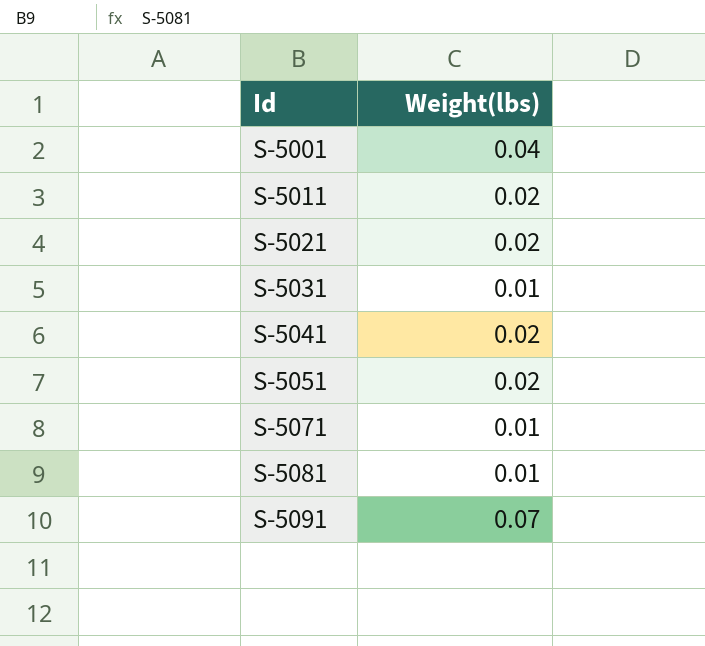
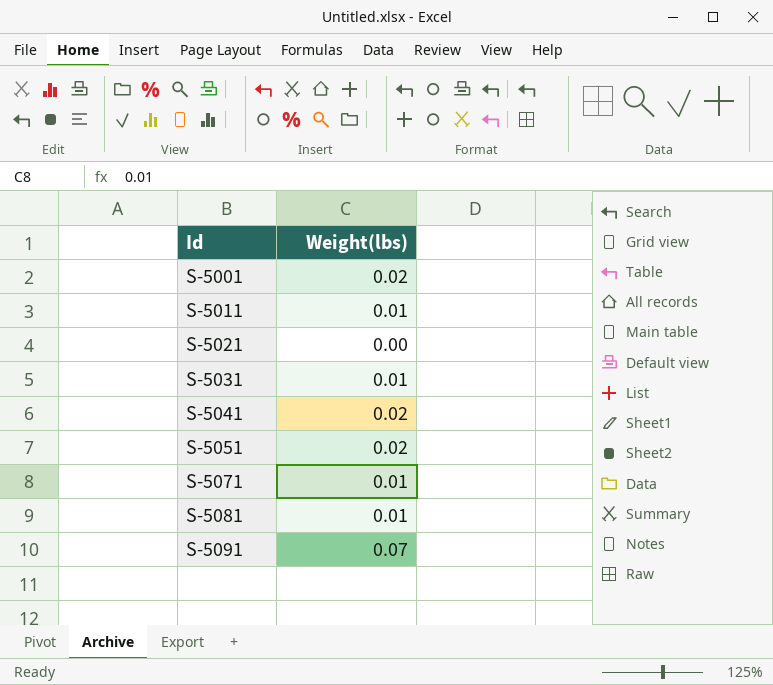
S-5001 | Weight(lbs): 0.04 -> 0.02
S-5011 | Weight(lbs): 0.02 -> 0.01
S-5021 | Weight(lbs): 0.02 -> 0.00

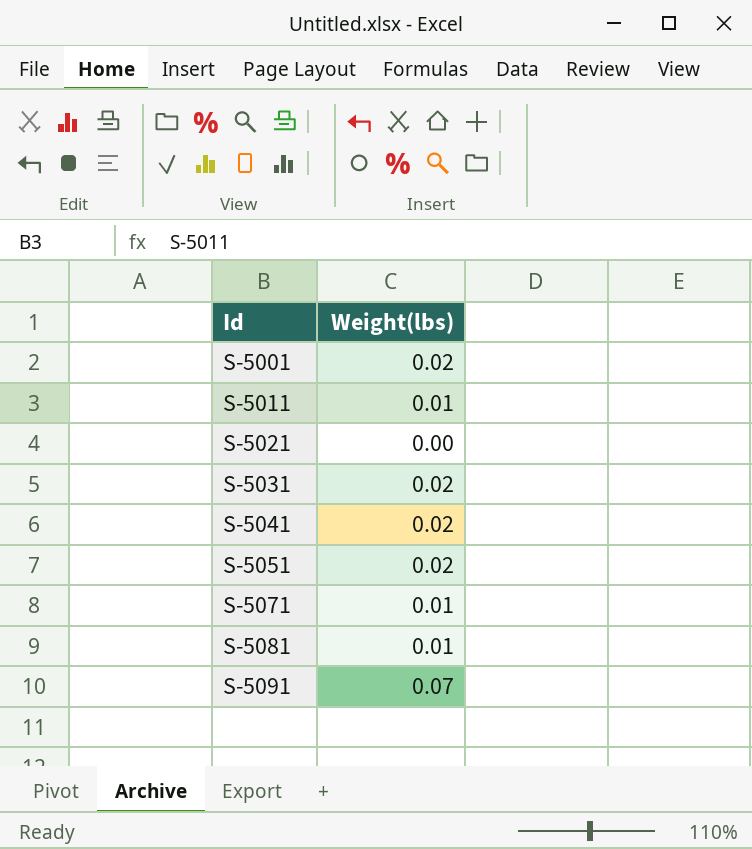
S-5031 | Weight(lbs): 0.01 -> 0.02

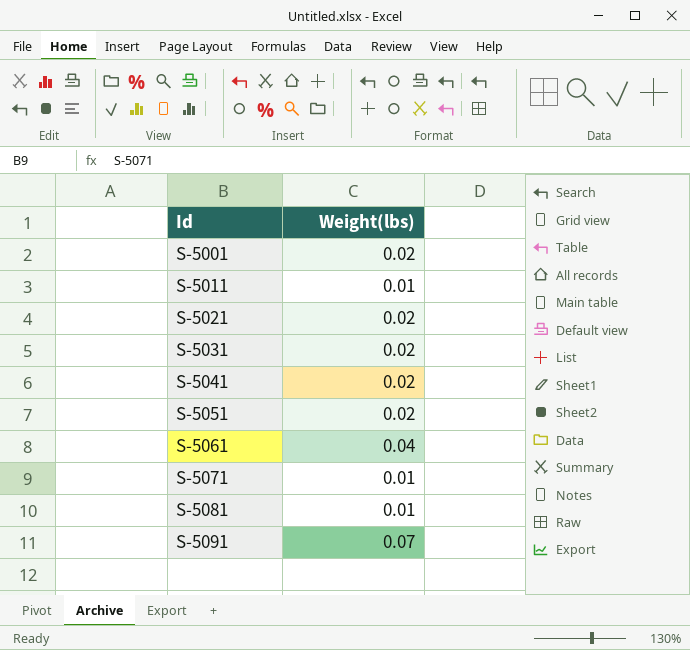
S-5021 | Weight(lbs): 0.00 -> 0.02
row S-5061: none -> 0.04

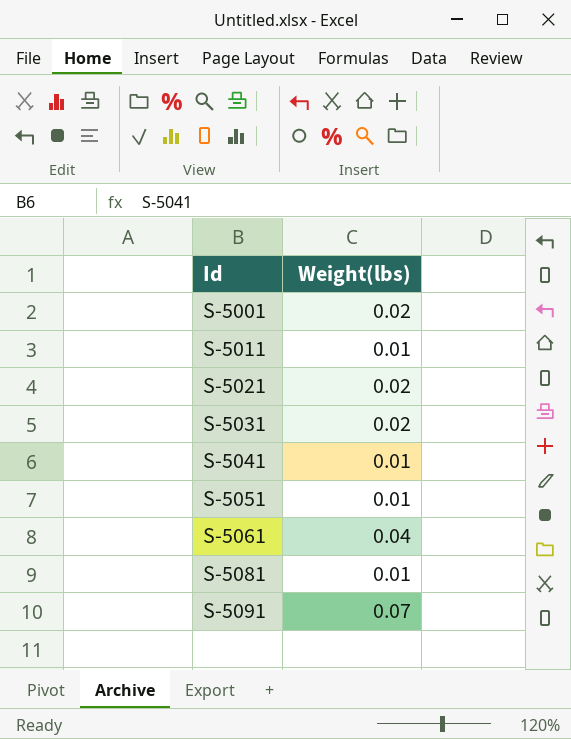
row S-5071: 0.01 -> none
S-5041 | Weight(lbs): 0.02 -> 0.01
S-5051 | Weight(lbs): 0.02 -> 0.01

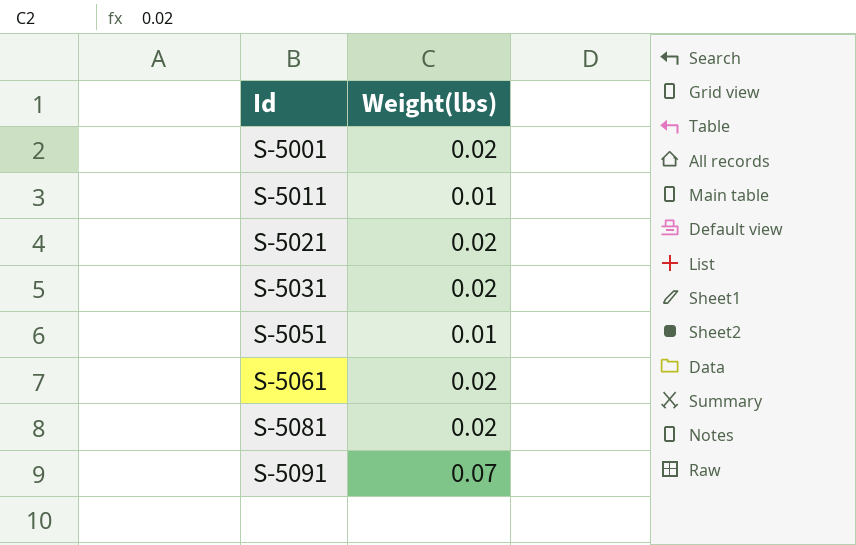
row S-5041: 0.01 -> none
S-5061 | Weight(lbs): 0.04 -> 0.02
S-5081 | Weight(lbs): 0.01 -> 0.02

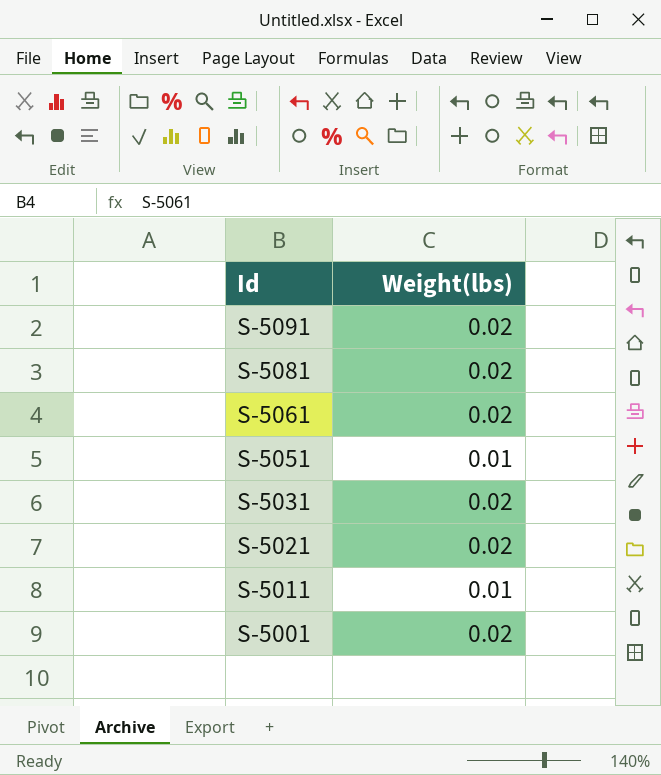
row order: Id ascending -> Id descending
S-5091 | Weight(lbs): 0.07 -> 0.02

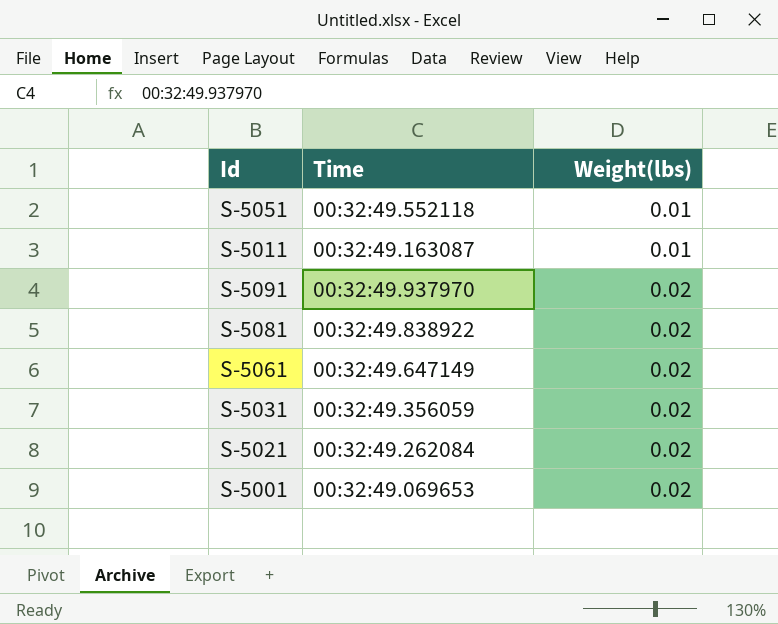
row order: Id descending -> Weight(lbs) ascending
column Time | position: none -> 2

